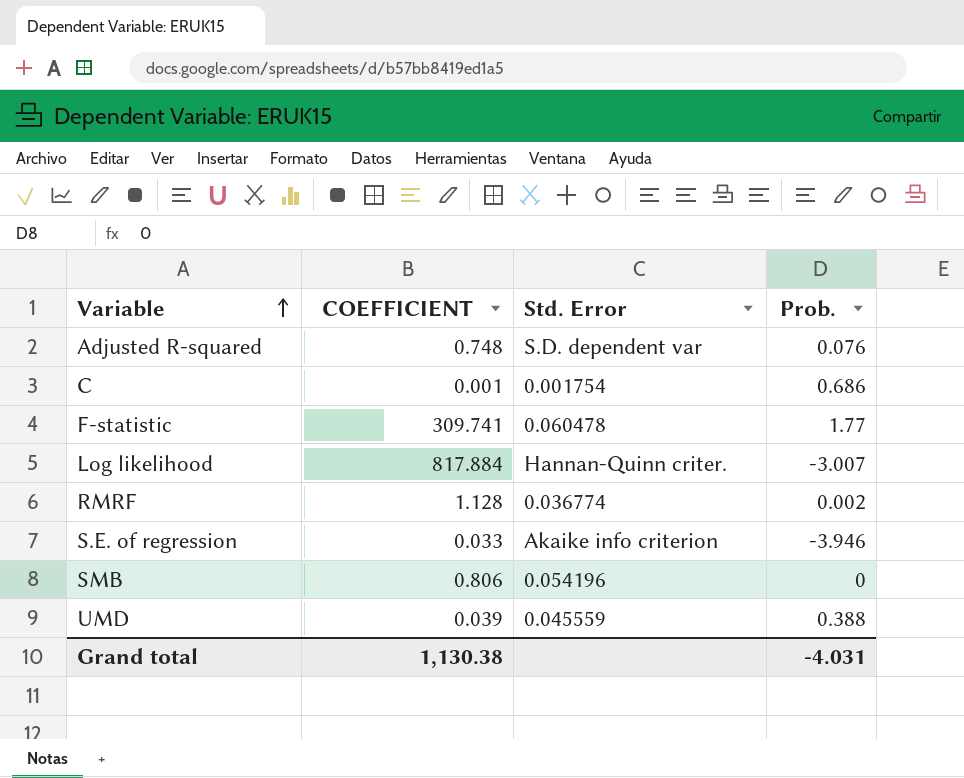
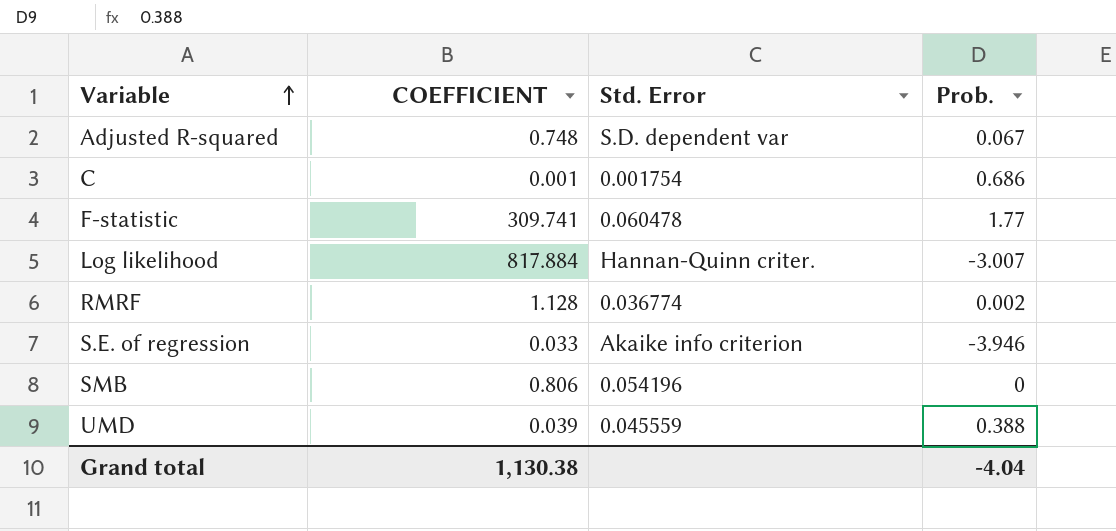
Adjusted R-squared | Prob.: 0.076 -> 0.067
Grand total | Prob.: -4.031 -> -4.04

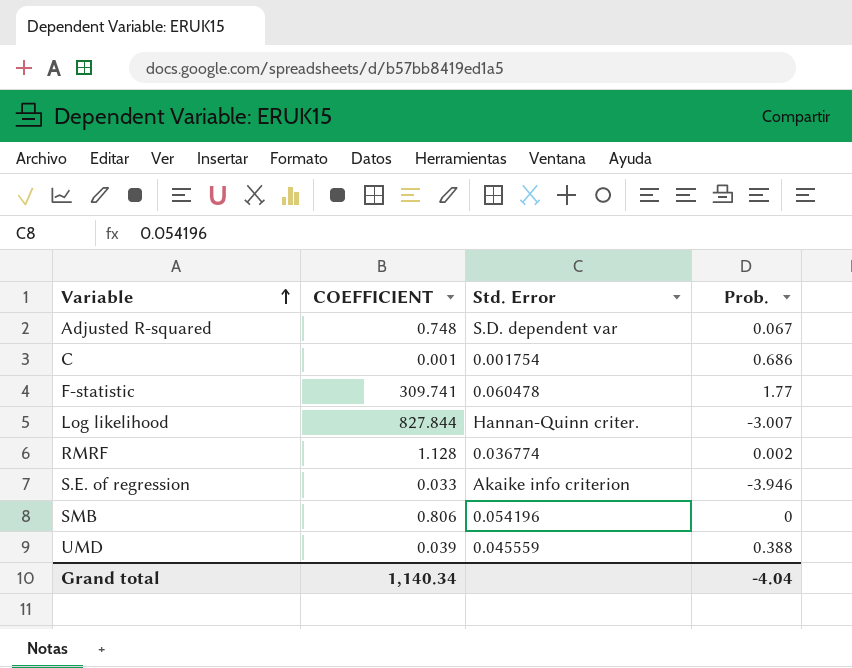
Log likelihood | COEFFICIENT: 817.884 -> 827.844
Grand total | COEFFICIENT: 1,130.38 -> 1,140.34

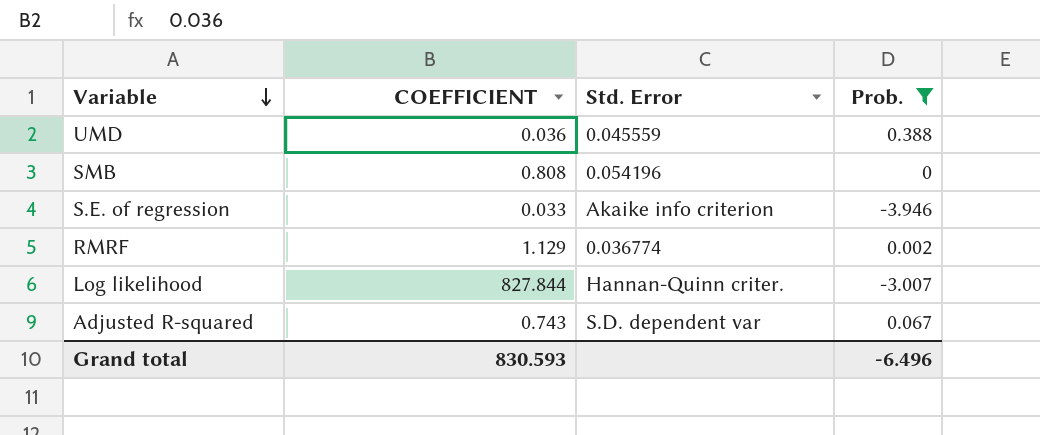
filter: none -> Prob. <= 0.388
row order: Variable ascending -> Variable descending
UMD | COEFFICIENT: 0.039 -> 0.036
SMB | COEFFICIENT: 0.806 -> 0.808
RMRF | COEFFICIENT: 1.128 -> 1.129
Adjusted R-squared | COEFFICIENT: 0.748 -> 0.743
Grand total | COEFFICIENT: 1,140.34 -> 830.593
Grand total | Prob.: -4.04 -> -6.496

